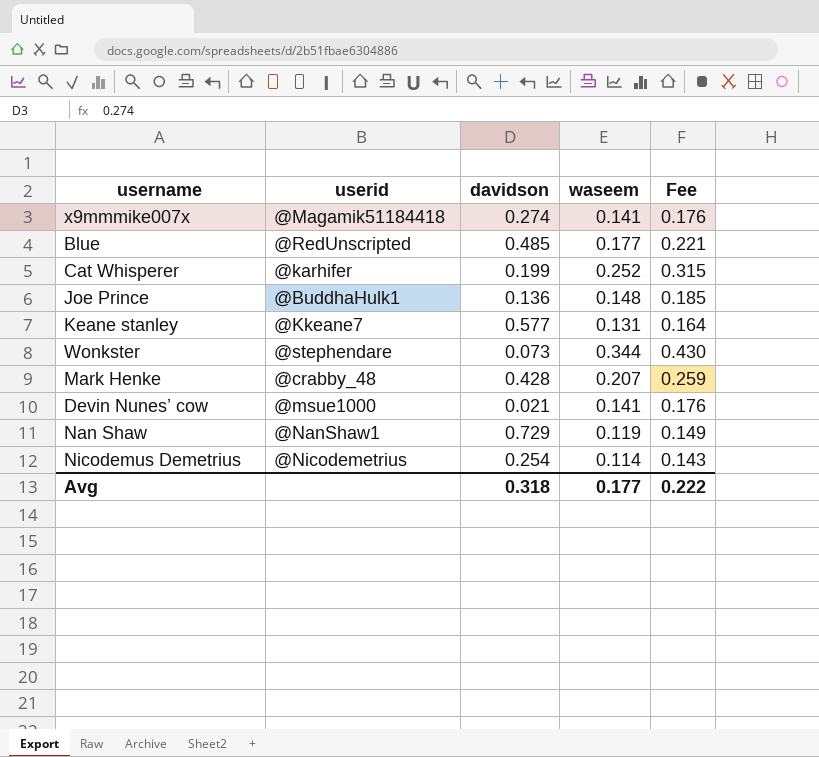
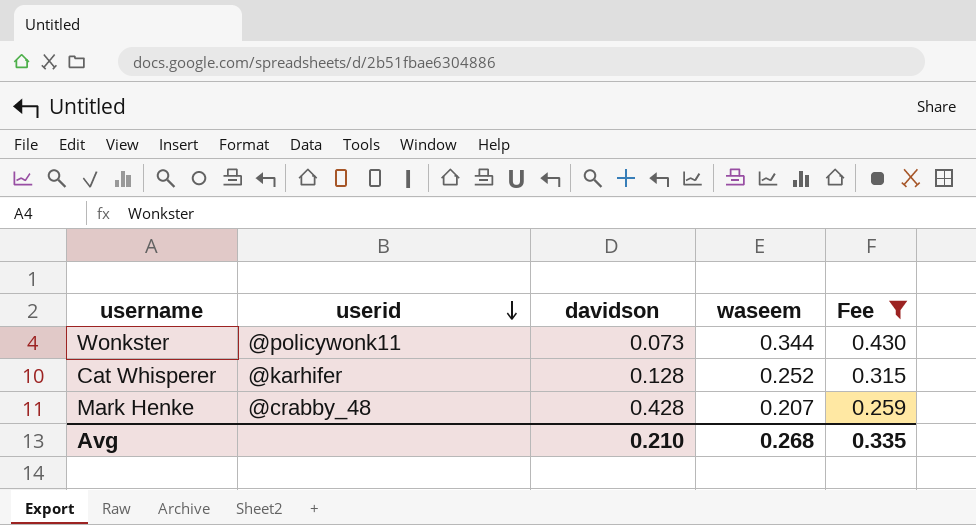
filter: none -> Fee >= 0.259
row order: none -> userid descending
Wonkster | userid: @stephendare -> @policywonk11
Cat Whisperer | davidson: 0.199 -> 0.128
Avg | davidson: 0.318 -> 0.210
Avg | waseem: 0.177 -> 0.268
Avg | Fee: 0.222 -> 0.335

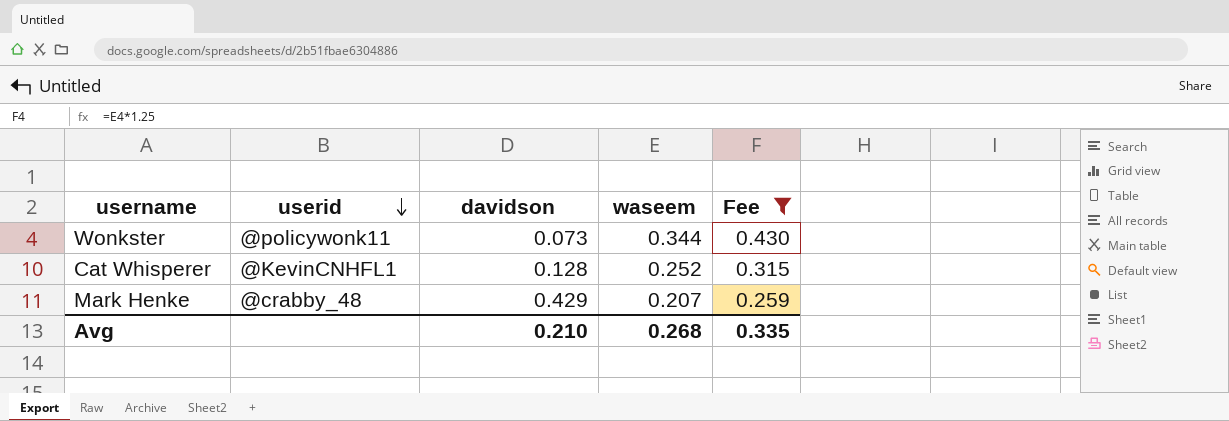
Cat Whisperer | userid: @karhifer -> @KevinCNHFL1
Mark Henke | davidson: 0.428 -> 0.429

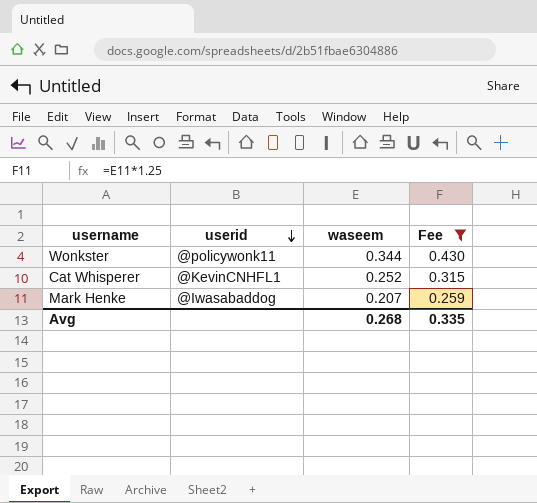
column davidson | position: 3 -> none
Mark Henke | userid: @crabby_48 -> @Iwasabaddog

